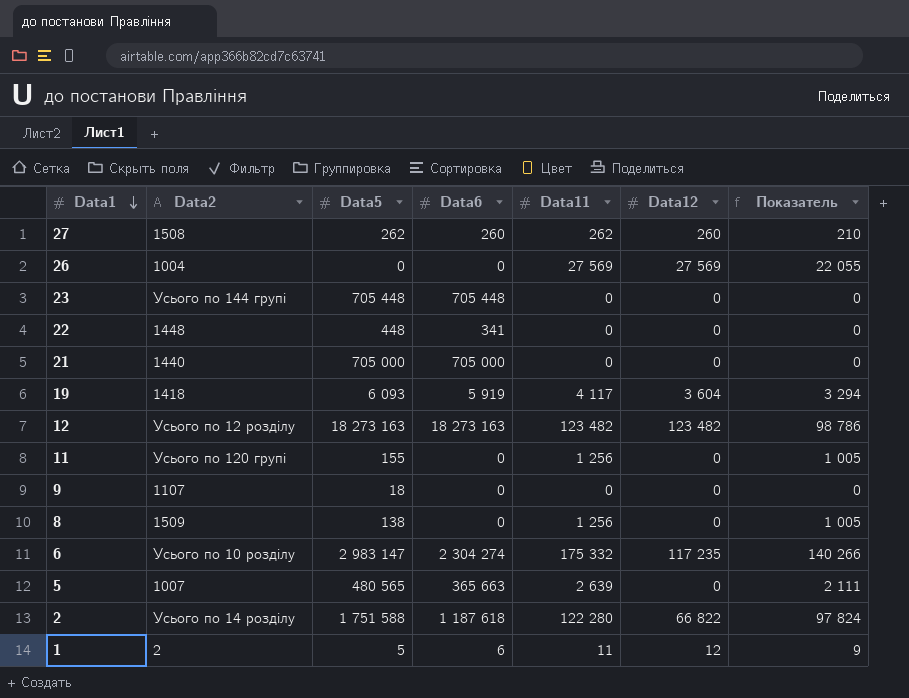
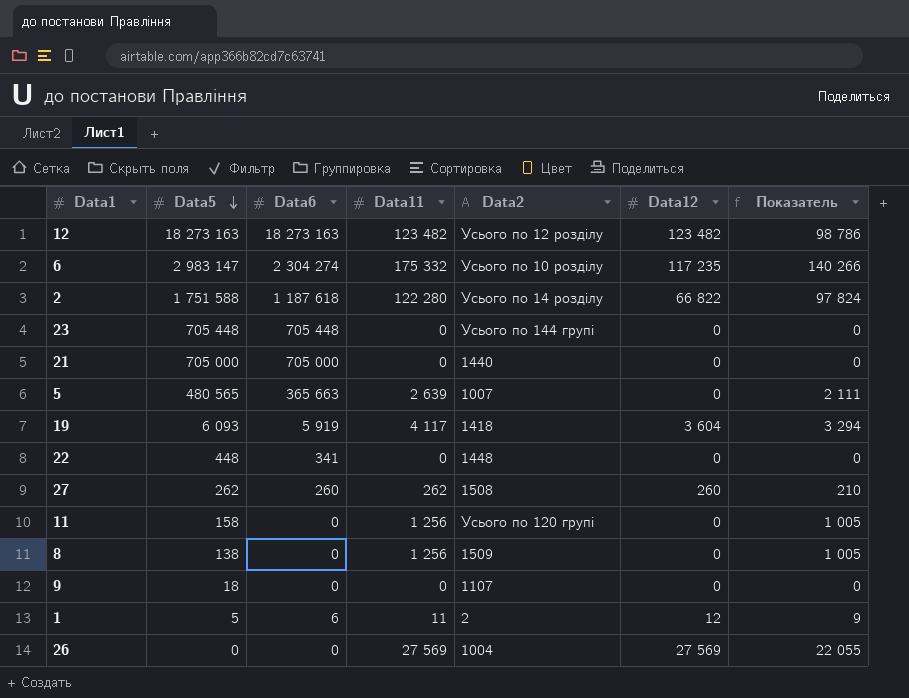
row order: Data1 descending -> Data5 descending
column Data2 | position: 2 -> 5
11 | Data5: 155 -> 158

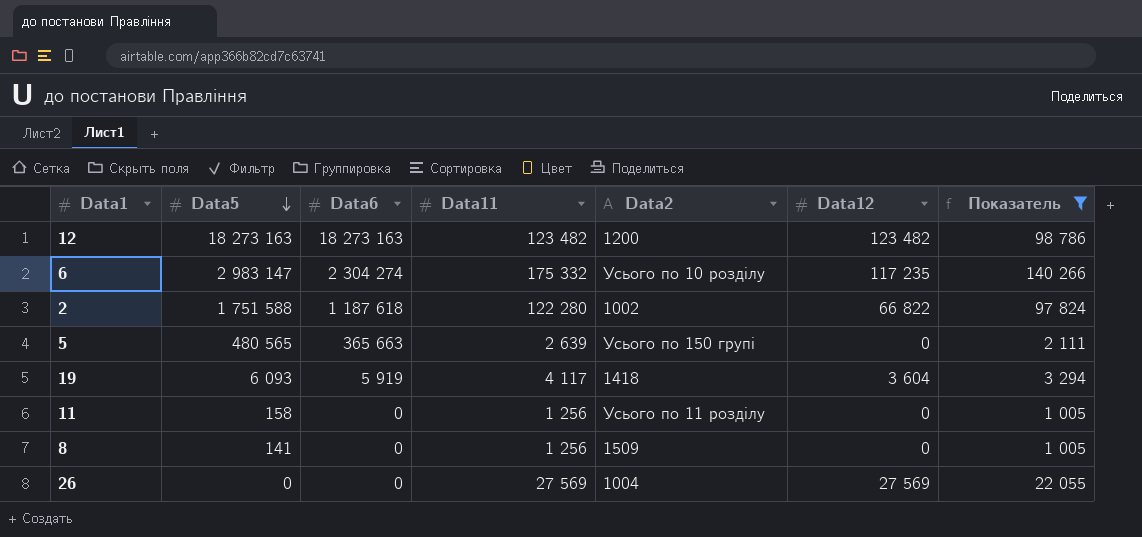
filter: none -> Показатель >= 1 005
12 | Data2: Усього по 12 розділу -> 1200
2 | Data2: Усього по 14 розділу -> 1002
5 | Data2: 1007 -> Усього по 150 групі
11 | Data2: Усього по 120 групі -> Усього по 11 розділу
8 | Data5: 138 -> 141

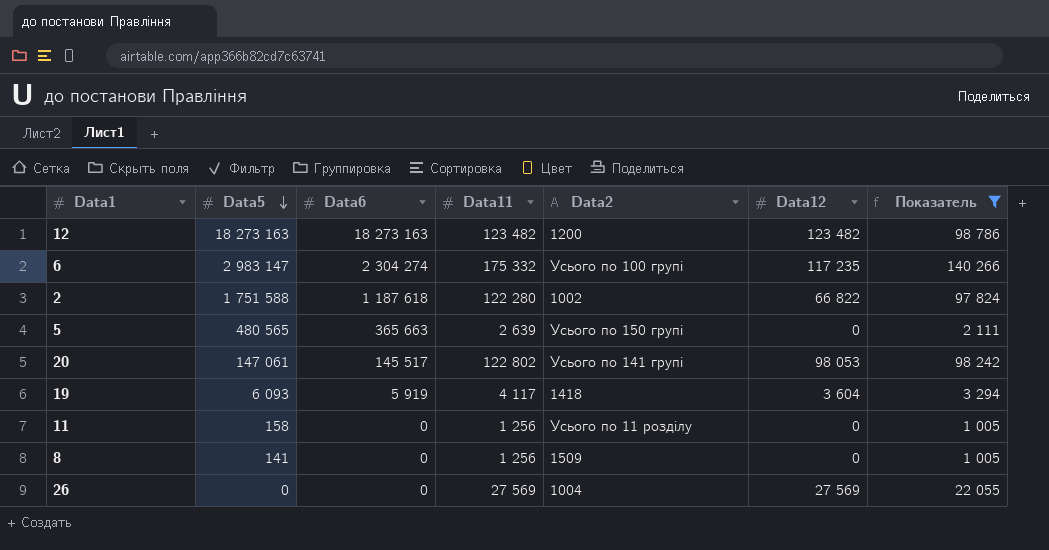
6 | Data2: Усього по 10 розділу -> Усього по 100 групі
row 20: none -> 147 061 | 145 517 | 122 802 | Усього по 141 групі | 98 053 | 98 242

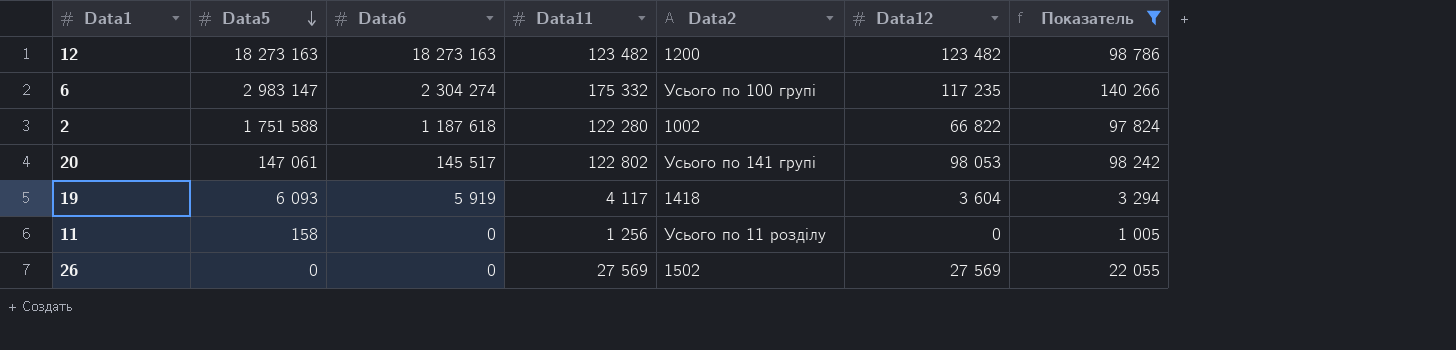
row 5: 480 565 | 365 663 | 2 639 | Усього по 150 групі | 0 | 2 111 -> none
row 8: 141 | 0 | 1 256 | 1509 | 0 | 1 005 -> none
26 | Data2: 1004 -> 1502

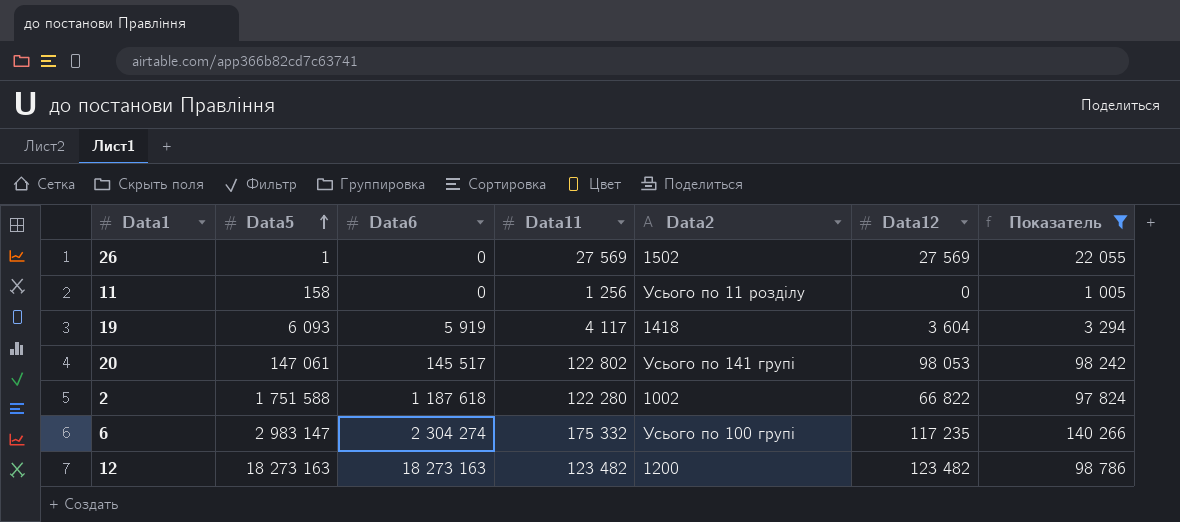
row order: Data5 descending -> Data5 ascending
26 | Data5: 0 -> 1

